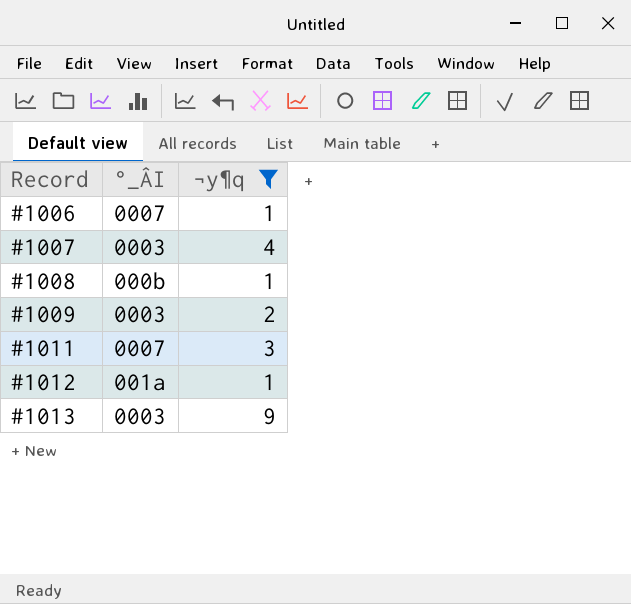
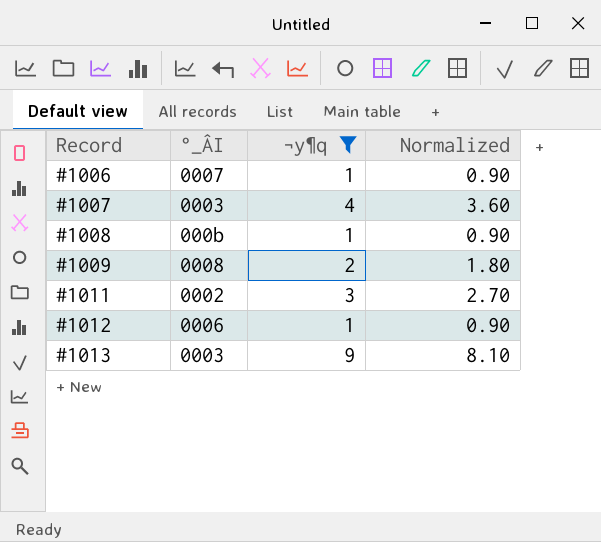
column Normalized | formula: none -> [¬y¶q] * 0.9
#1009 | °_ÂI: 0003 -> 0008
#1011 | °_ÂI: 0007 -> 0002
#1012 | °_ÂI: 001a -> 0006

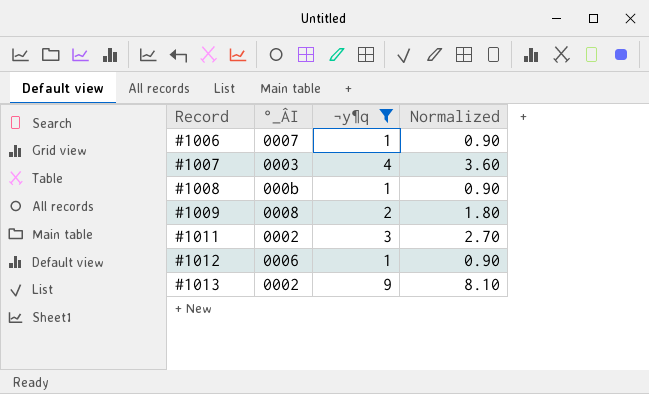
#1013 | °_ÂI: 0003 -> 0002

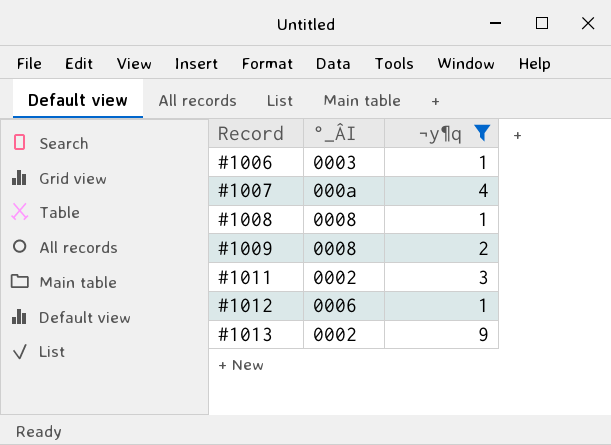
column Normalized | formula: [¬y¶q] * 0.9 -> none
#1006 | °_ÂI: 0007 -> 0003
#1007 | °_ÂI: 0003 -> 000a
#1008 | °_ÂI: 000b -> 0008

